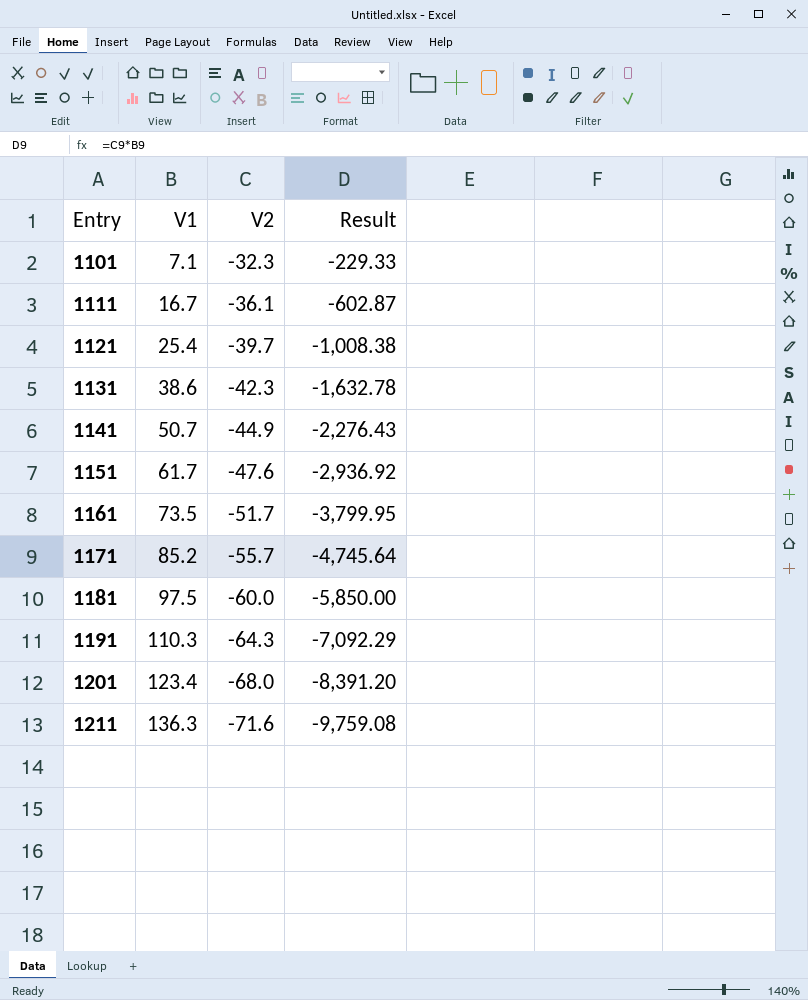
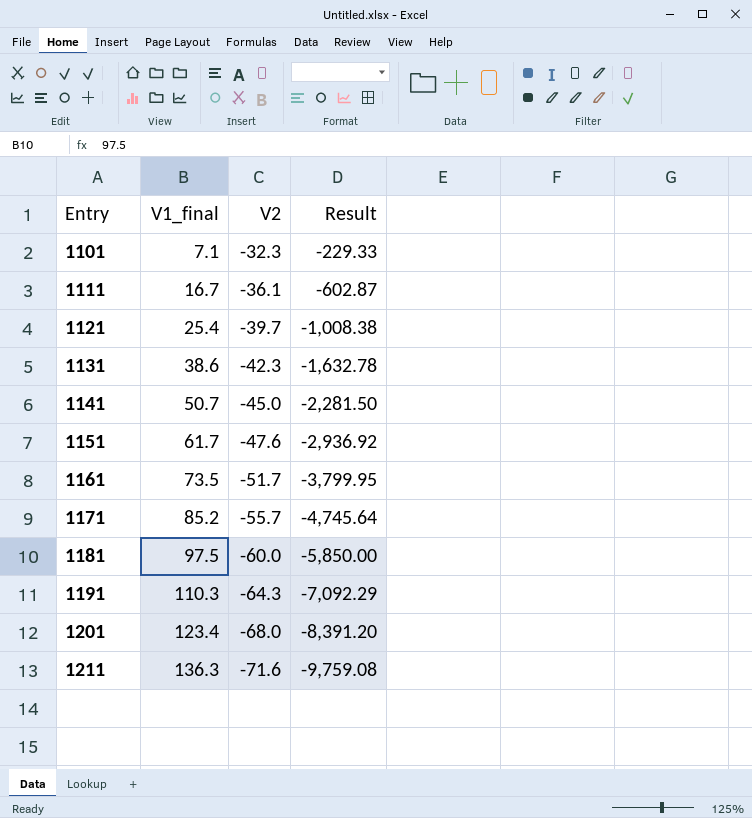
column name: V1 -> V1_final
1141 | V2: -44.9 -> -45.0
1141 | Result: -2,276.43 -> -2,281.50

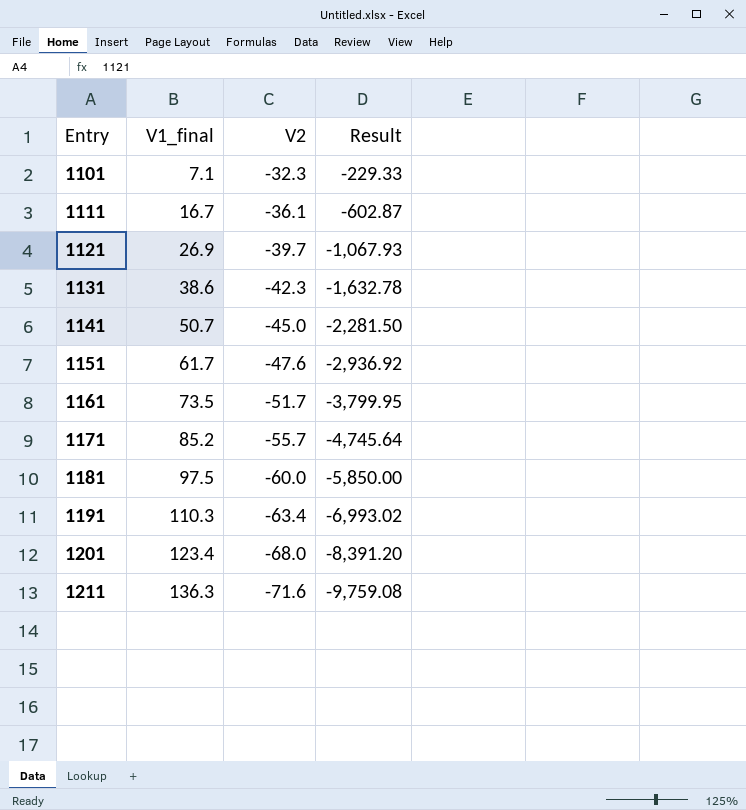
1121 | V1_final: 25.4 -> 26.9
1121 | Result: -1,008.38 -> -1,067.93
1191 | V2: -64.3 -> -63.4
1191 | Result: -7,092.29 -> -6,993.02

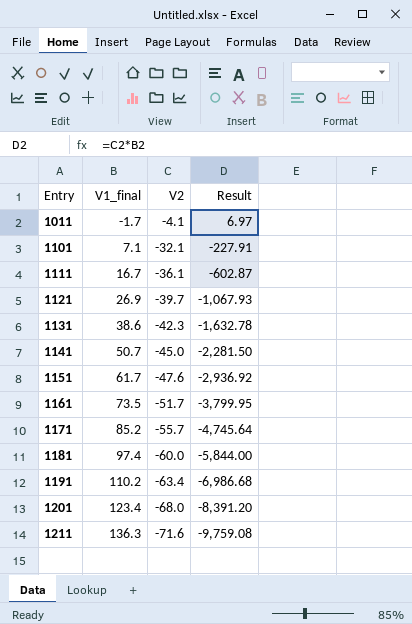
row 1011: none -> -1.7 | -4.1 | 6.97
1101 | V2: -32.3 -> -32.1
1101 | Result: -229.33 -> -227.91
1181 | V1_final: 97.5 -> 97.4
1181 | Result: -5,850.00 -> -5,844.00
1191 | V1_final: 110.3 -> 110.2
1191 | Result: -6,993.02 -> -6,986.68

